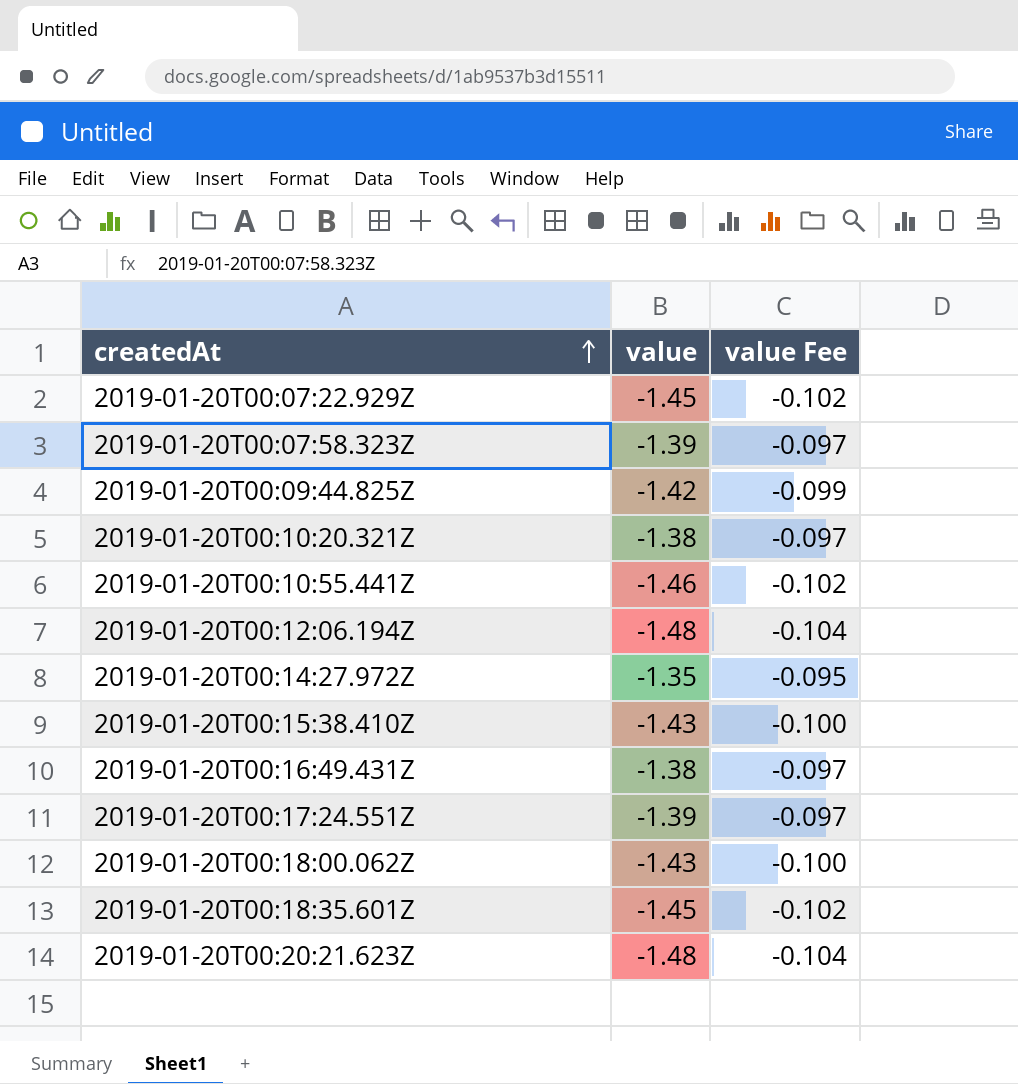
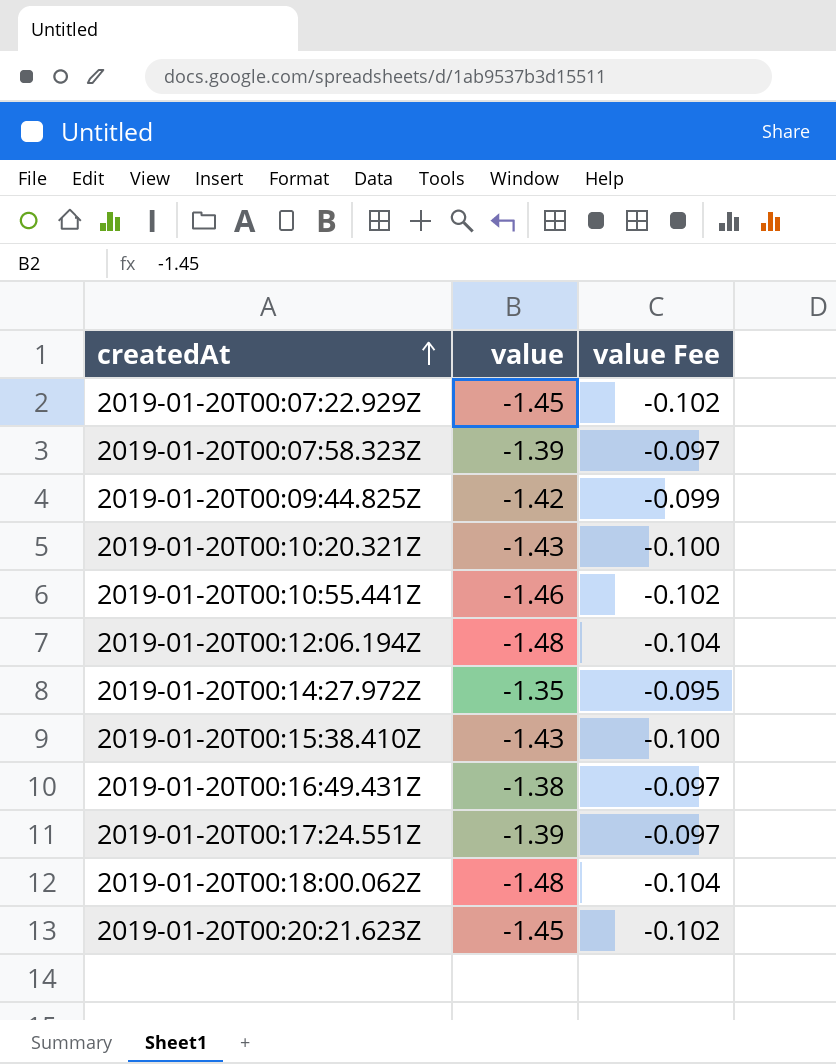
row 2019-01-20T00:18:35.601Z: -1.45 | -0.102 -> none
2019-01-20T00:10:20.321Z | value: -1.38 -> -1.43
2019-01-20T00:10:20.321Z | value Fee: -0.097 -> -0.100
2019-01-20T00:18:00.062Z | value: -1.43 -> -1.48
2019-01-20T00:18:00.062Z | value Fee: -0.100 -> -0.104
2019-01-20T00:20:21.623Z | value: -1.48 -> -1.45
2019-01-20T00:20:21.623Z | value Fee: -0.104 -> -0.102

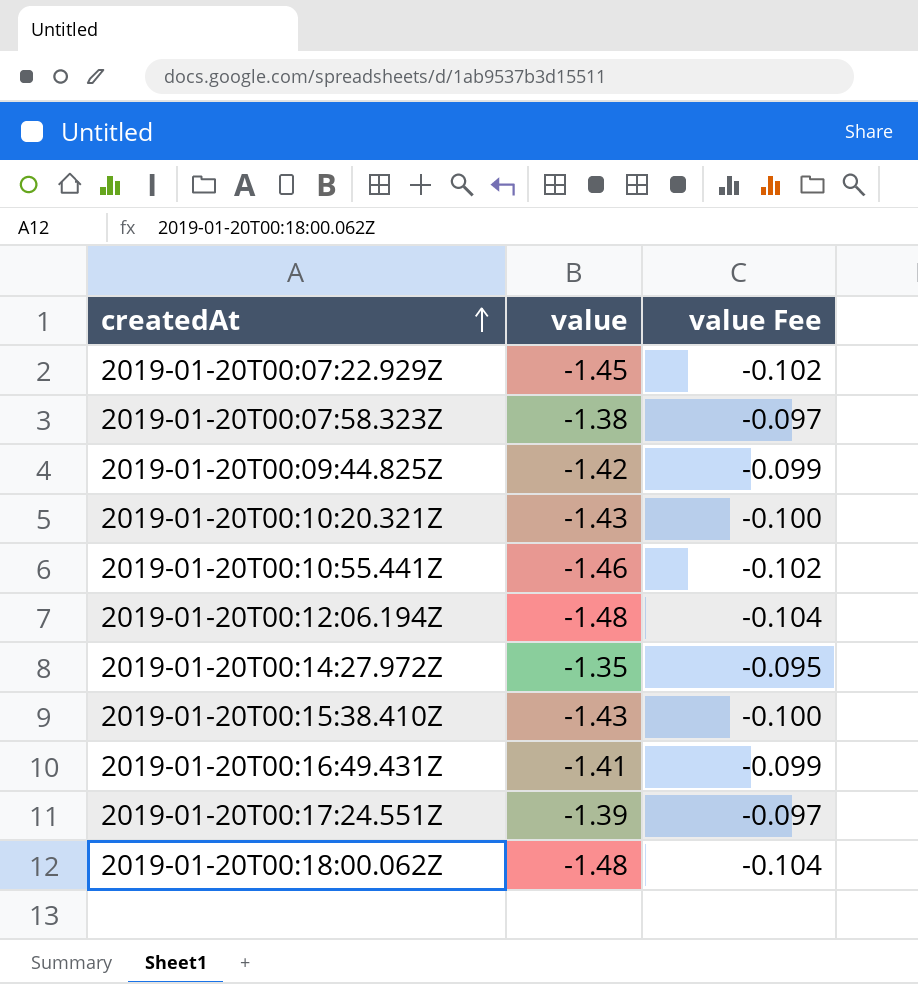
row 2019-01-20T00:20:21.623Z: -1.45 | -0.102 -> none
2019-01-20T00:07:58.323Z | value: -1.39 -> -1.38
2019-01-20T00:16:49.431Z | value: -1.38 -> -1.41
2019-01-20T00:16:49.431Z | value Fee: -0.097 -> -0.099

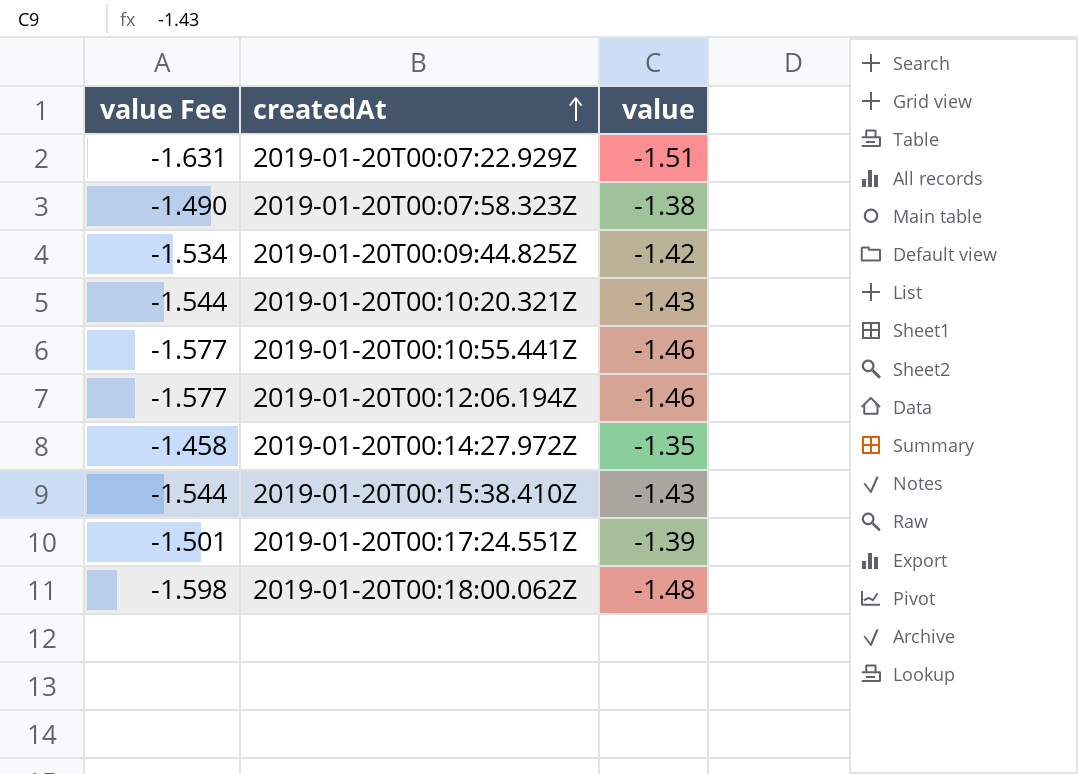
column value Fee | formula: [value] * 0.07 -> [value] * 1.08
column value Fee | position: 3 -> 1
row 2019-01-20T00:16:49.431Z: -1.41 | -0.099 -> none
2019-01-20T00:07:22.929Z | value: -1.45 -> -1.51
2019-01-20T00:12:06.194Z | value: -1.48 -> -1.46

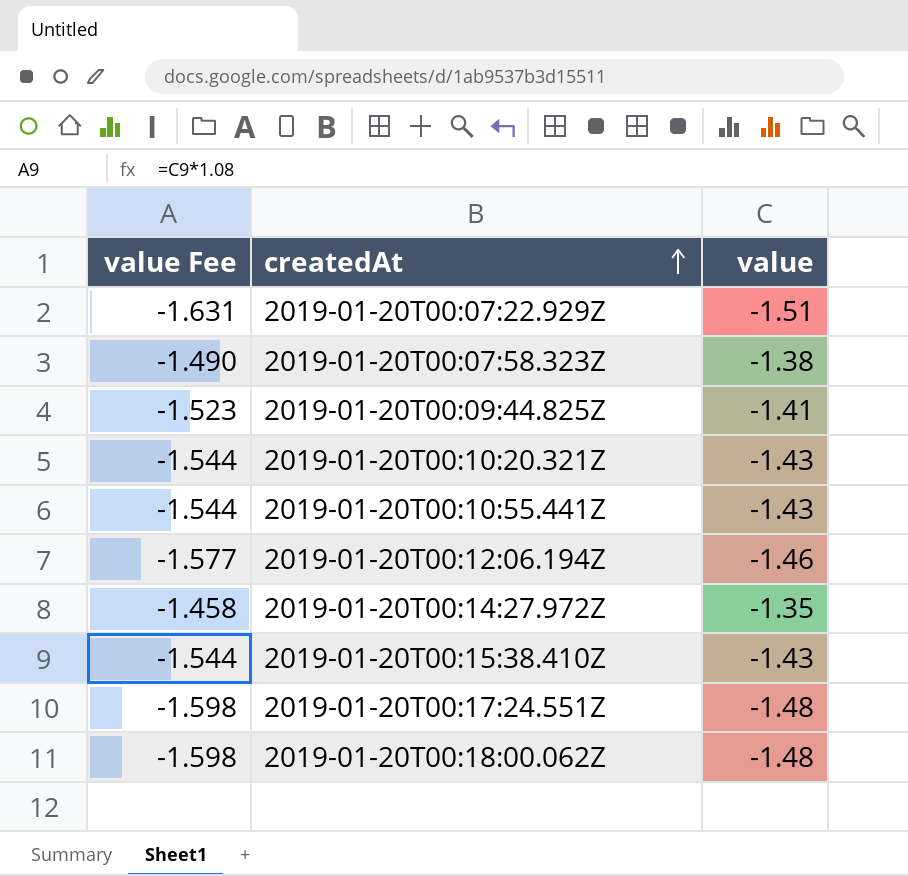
2019-01-20T00:09:44.825Z | value Fee: -1.534 -> -1.523
2019-01-20T00:09:44.825Z | value: -1.42 -> -1.41
2019-01-20T00:10:55.441Z | value Fee: -1.577 -> -1.544
2019-01-20T00:10:55.441Z | value: -1.46 -> -1.43
2019-01-20T00:17:24.551Z | value Fee: -1.501 -> -1.598
2019-01-20T00:17:24.551Z | value: -1.39 -> -1.48

